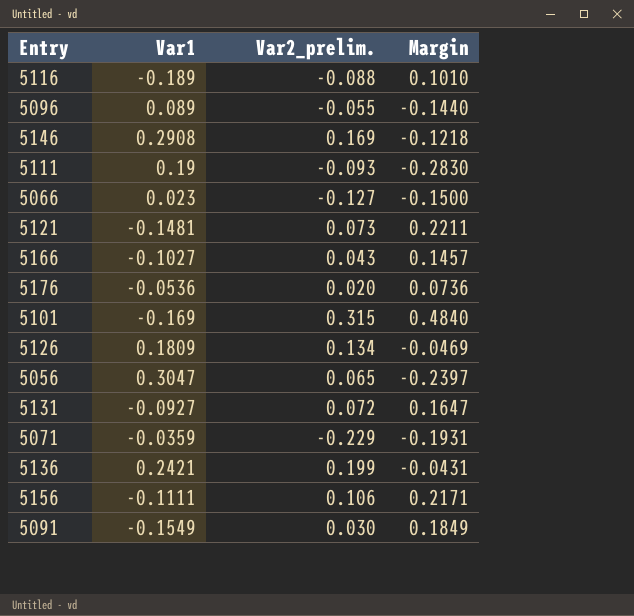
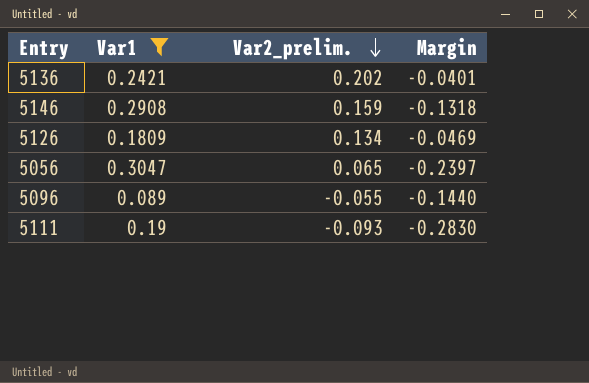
filter: none -> Var1 >= 0.089
row order: none -> Var2_prelim. descending
5136 | Var2_prelim.: 0.199 -> 0.202
5136 | Margin: -0.0431 -> -0.0401
5146 | Var2_prelim.: 0.169 -> 0.159
5146 | Margin: -0.1218 -> -0.1318

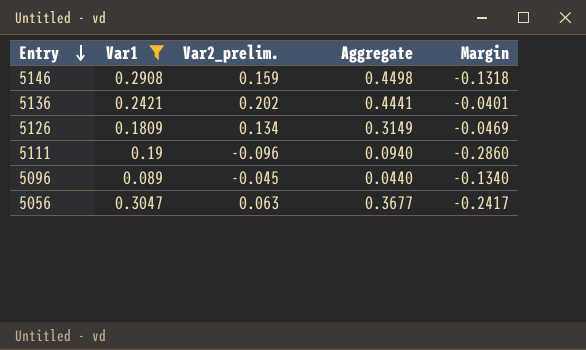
row order: Var2_prelim. descending -> Entry descending
column Aggregate | formula: none -> [Var1] + [Var2_prelim.]
5111 | Var2_prelim.: -0.093 -> -0.096
5111 | Margin: -0.2830 -> -0.2860
5096 | Var2_prelim.: -0.055 -> -0.045
5096 | Margin: -0.1440 -> -0.1340
5056 | Var2_prelim.: 0.065 -> 0.063
5056 | Margin: -0.2397 -> -0.2417

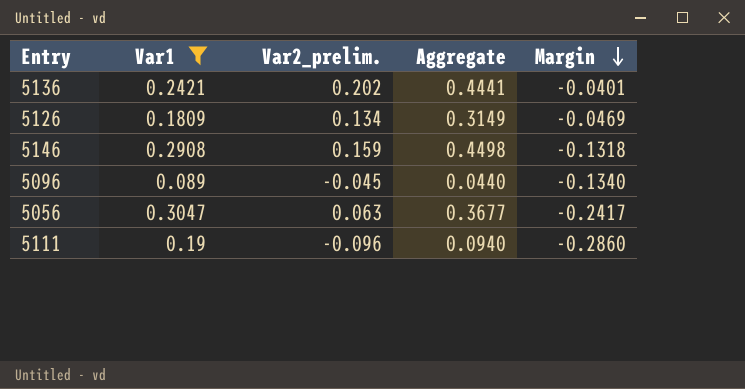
row order: Entry descending -> Margin descending

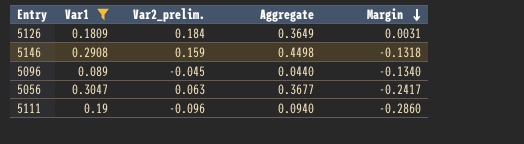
row 5136: 0.2421 | 0.202 | 0.4441 | -0.0401 -> none
5126 | Var2_prelim.: 0.134 -> 0.184
5126 | Aggregate: 0.3149 -> 0.3649
5126 | Margin: -0.0469 -> 0.0031

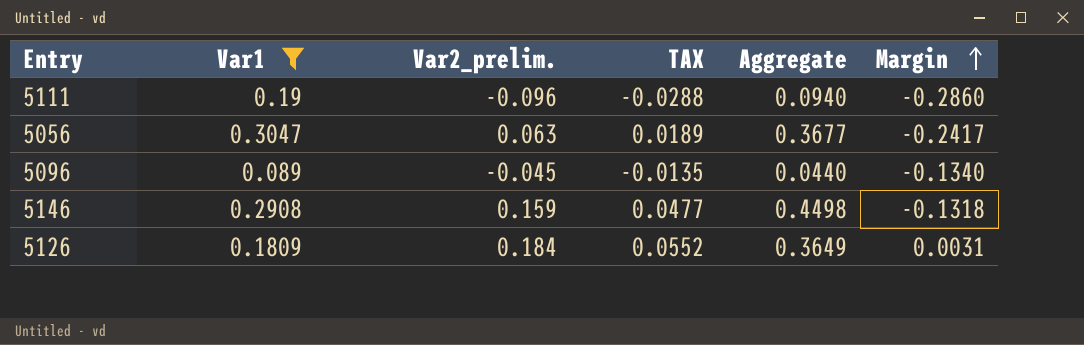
row order: Margin descending -> Margin ascending
column TAX | formula: none -> [Var2_prelim.] * 0.3

